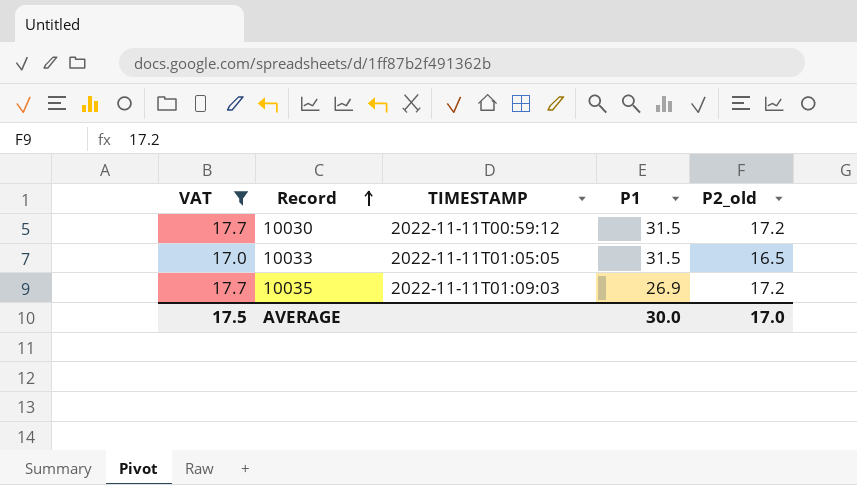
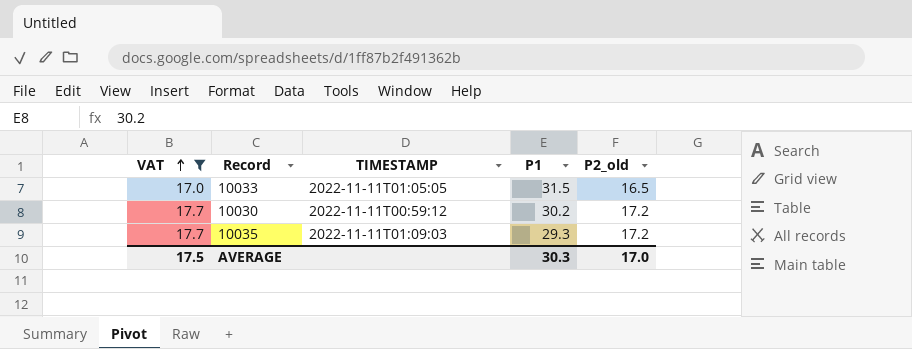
row order: Record ascending -> VAT ascending
10030 | P1: 31.5 -> 30.2
10035 | P1: 26.9 -> 29.3
AVERAGE | P1: 30.0 -> 30.3

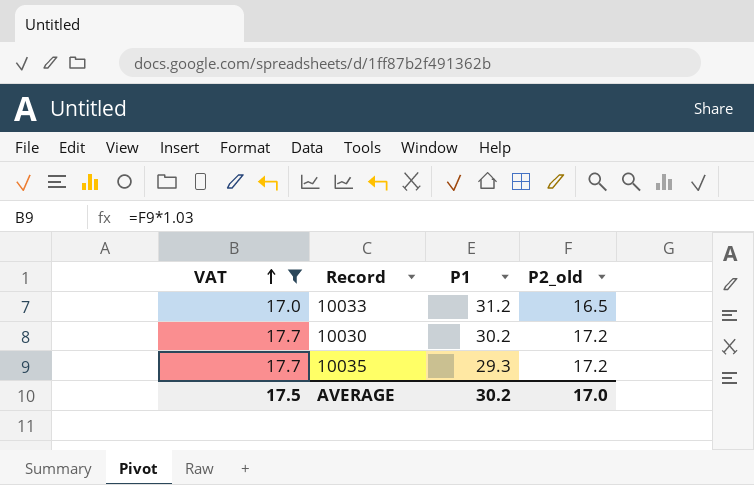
column TIMESTAMP | position: 3 -> none
10033 | P1: 31.5 -> 31.2
AVERAGE | P1: 30.3 -> 30.2

